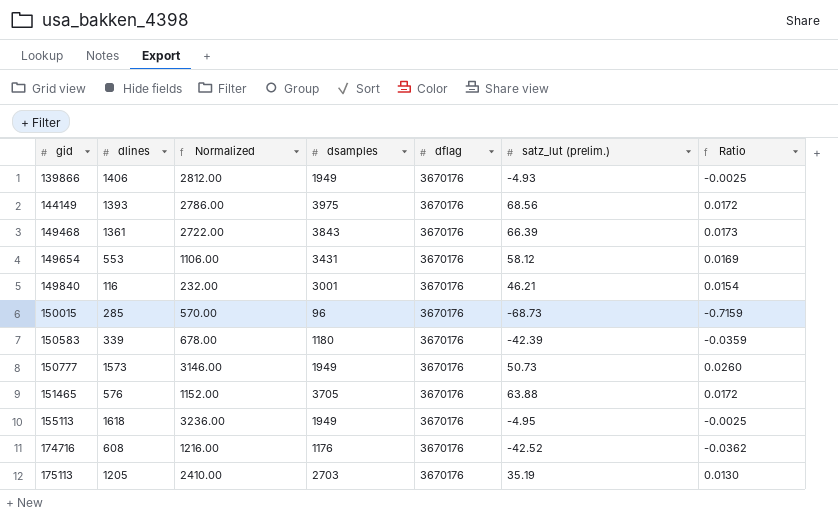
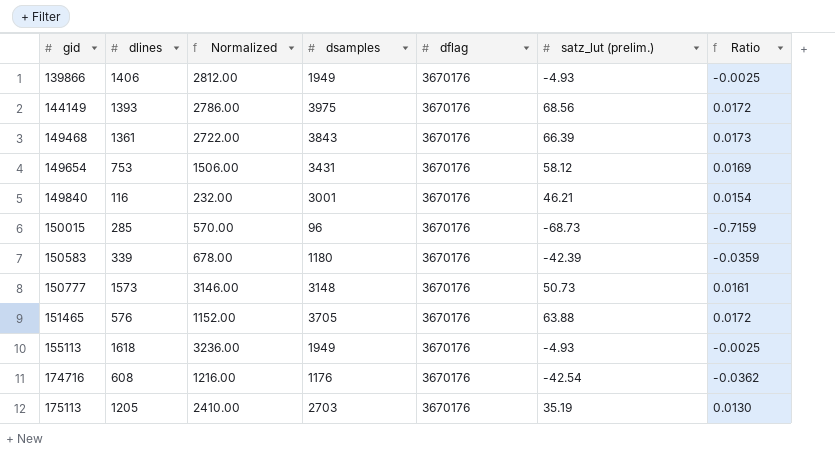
149654 | dlines: 553 -> 753
149654 | Normalized: 1106.00 -> 1506.00
150777 | dsamples: 1949 -> 3148
150777 | Ratio: 0.0260 -> 0.0161
155113 | satz_lut (prelim.): -4.95 -> -4.93
174716 | satz_lut (prelim.): -42.52 -> -42.54

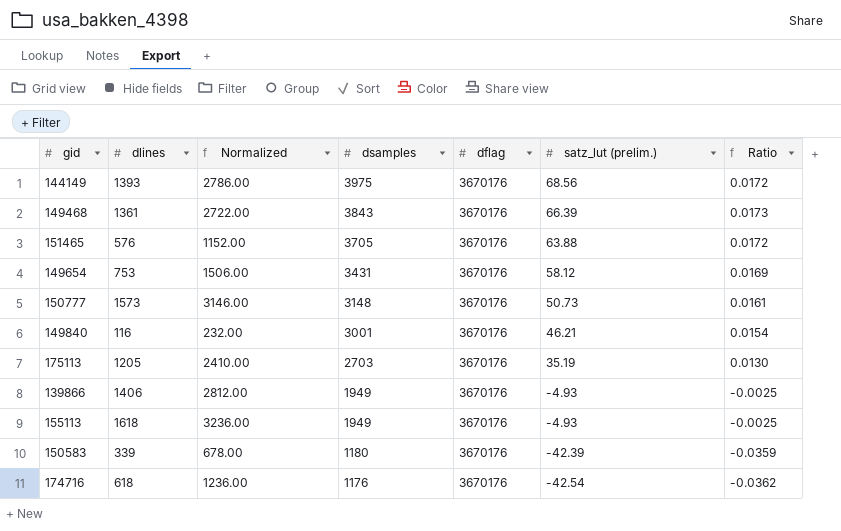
row order: gid ascending -> dsamples descending
row 150015: 285 | 570.00 | 96 | 3670176 | -68.73 | -0.7159 -> none
174716 | dlines: 608 -> 618
174716 | Normalized: 1216.00 -> 1236.00

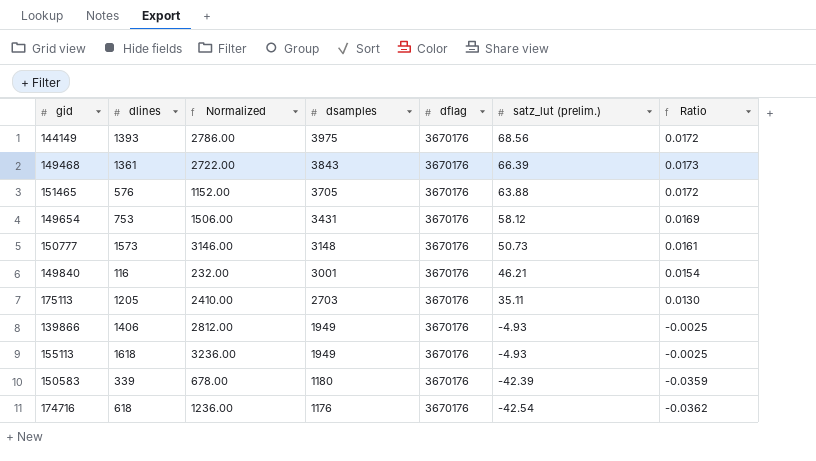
175113 | satz_lut (prelim.): 35.19 -> 35.11

